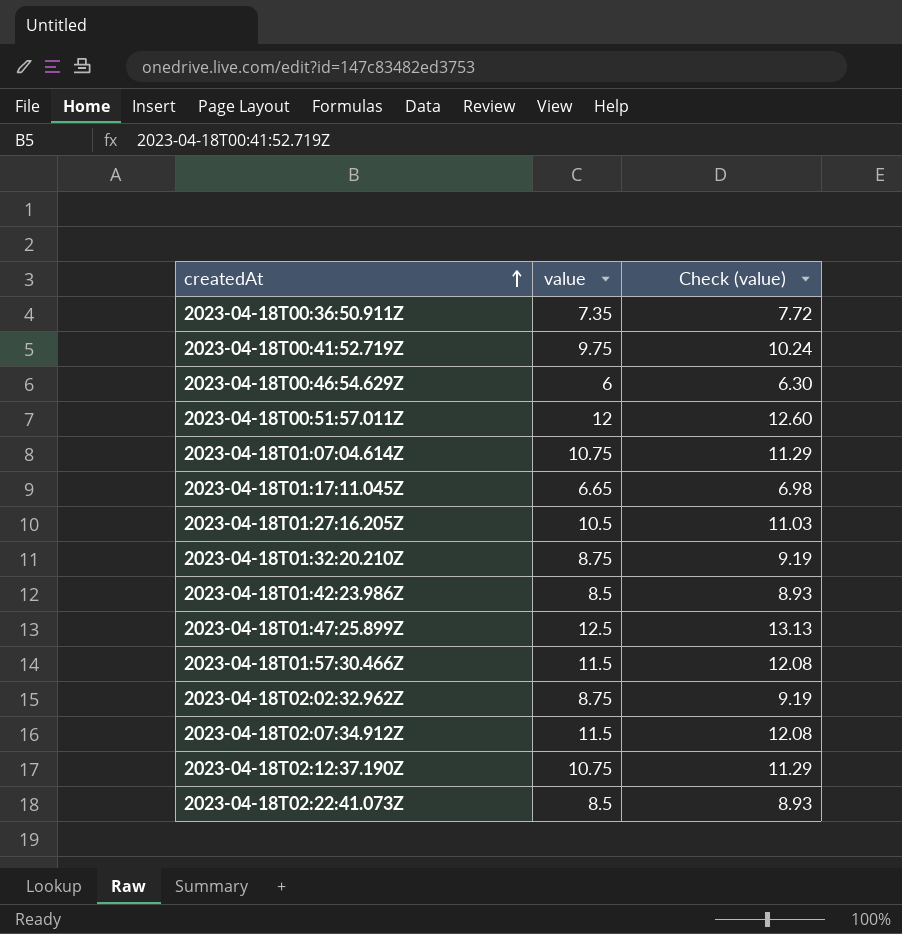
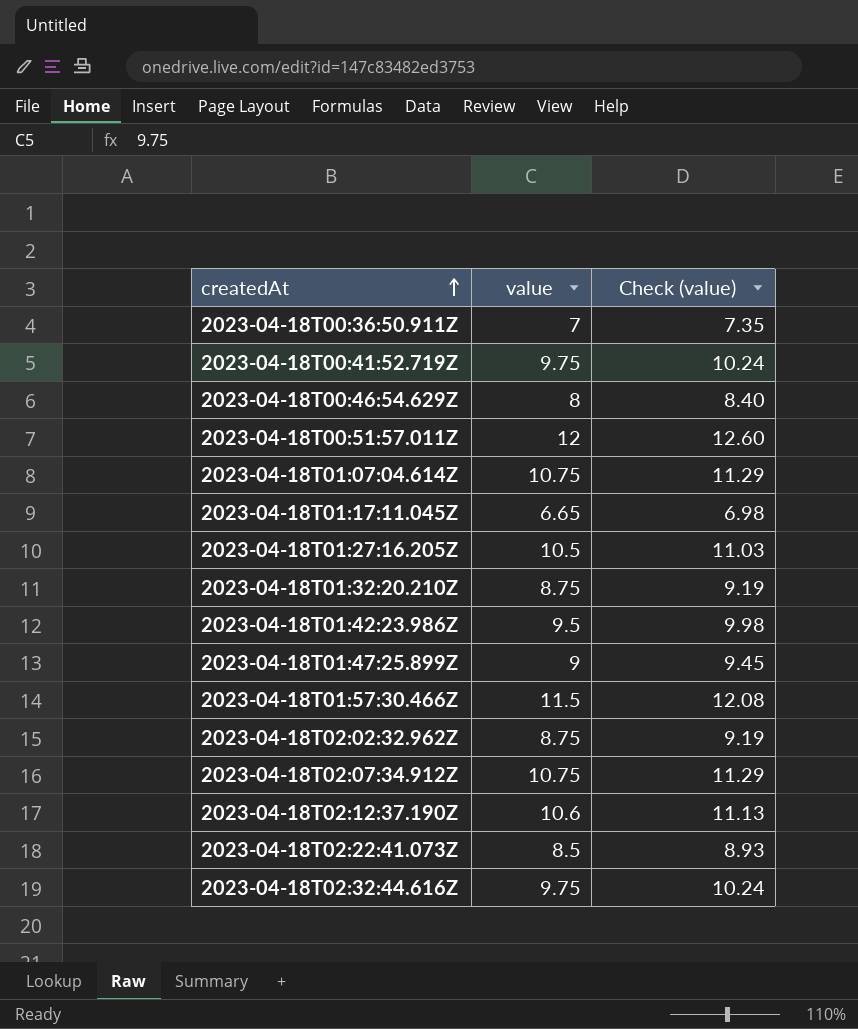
2023-04-18T00:36:50.911Z | value: 7.35 -> 7
2023-04-18T00:36:50.911Z | Check (value): 7.72 -> 7.35
2023-04-18T00:46:54.629Z | value: 6 -> 8
2023-04-18T00:46:54.629Z | Check (value): 6.30 -> 8.40
2023-04-18T01:42:23.986Z | value: 8.5 -> 9.5
2023-04-18T01:42:23.986Z | Check (value): 8.93 -> 9.98
2023-04-18T01:47:25.899Z | value: 12.5 -> 9
2023-04-18T01:47:25.899Z | Check (value): 13.13 -> 9.45
2023-04-18T02:07:34.912Z | value: 11.5 -> 10.75
2023-04-18T02:07:34.912Z | Check (value): 12.08 -> 11.29
2023-04-18T02:12:37.190Z | value: 10.75 -> 10.6
2023-04-18T02:12:37.190Z | Check (value): 11.29 -> 11.13
row 2023-04-18T02:32:44.616Z: none -> 9.75 | 10.24

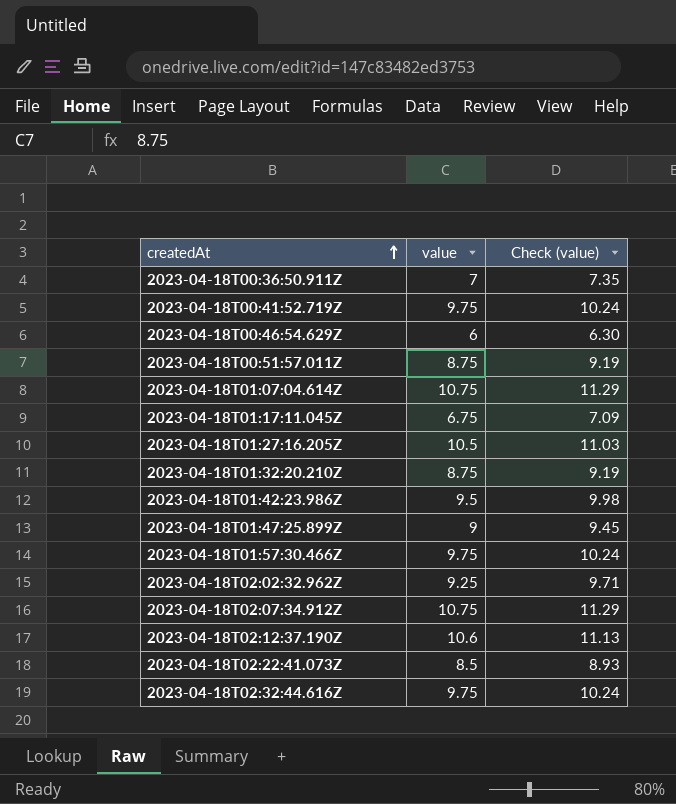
2023-04-18T00:46:54.629Z | value: 8 -> 6
2023-04-18T00:46:54.629Z | Check (value): 8.40 -> 6.30
2023-04-18T00:51:57.011Z | value: 12 -> 8.75
2023-04-18T00:51:57.011Z | Check (value): 12.60 -> 9.19
2023-04-18T01:17:11.045Z | value: 6.65 -> 6.75
2023-04-18T01:17:11.045Z | Check (value): 6.98 -> 7.09
2023-04-18T01:57:30.466Z | value: 11.5 -> 9.75
2023-04-18T01:57:30.466Z | Check (value): 12.08 -> 10.24
2023-04-18T02:02:32.962Z | value: 8.75 -> 9.25
2023-04-18T02:02:32.962Z | Check (value): 9.19 -> 9.71

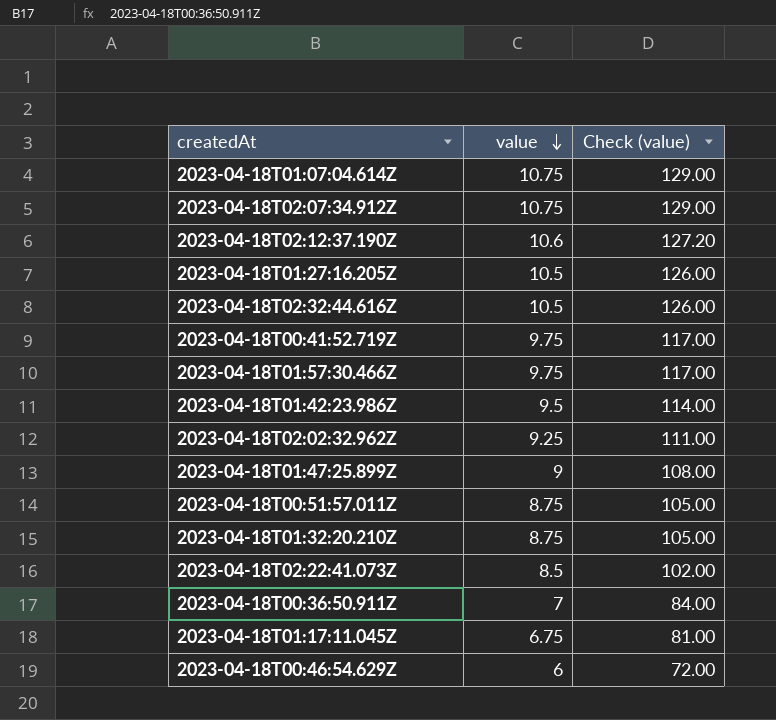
row order: createdAt ascending -> value descending
column Check (value) | formula: [value] * 1.05 -> [value] * 12
2023-04-18T02:32:44.616Z | value: 9.75 -> 10.5

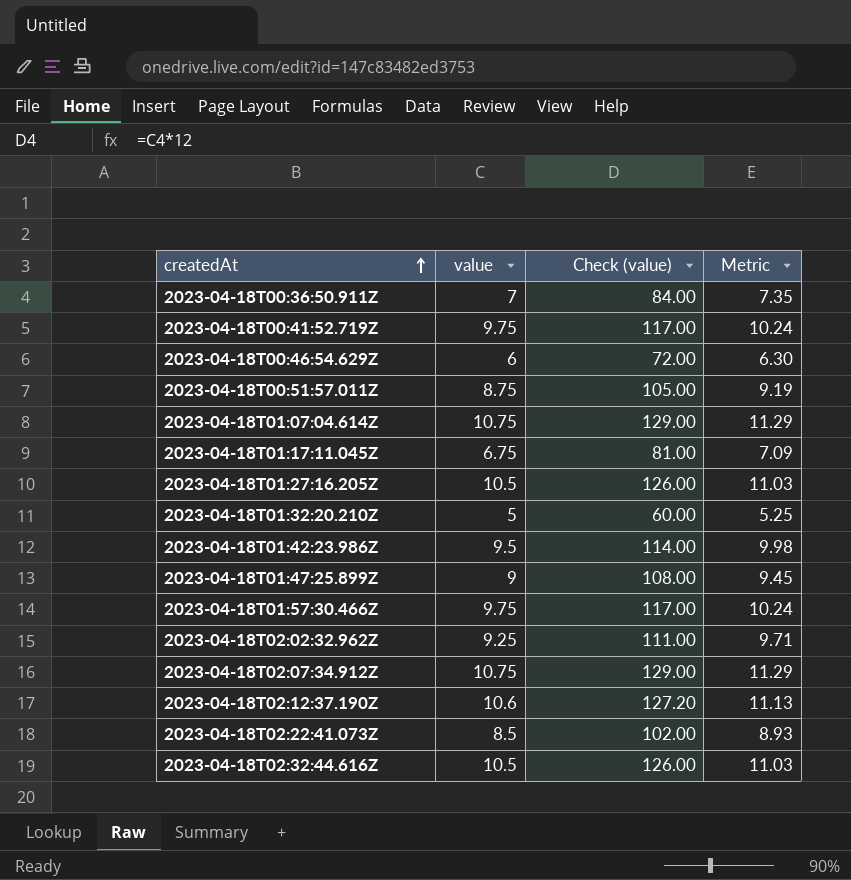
row order: value descending -> createdAt ascending
column Metric | formula: none -> [value] * 1.05
2023-04-18T01:32:20.210Z | value: 8.75 -> 5
2023-04-18T01:32:20.210Z | Check (value): 105.00 -> 60.00

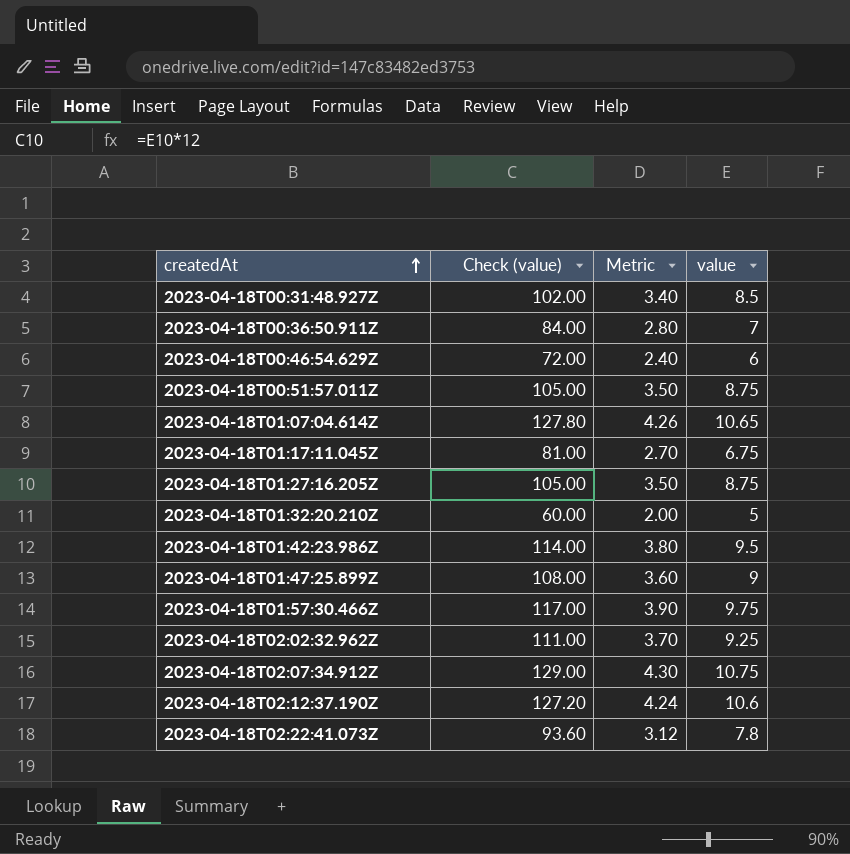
column Metric | formula: [value] * 1.05 -> [value] * 0.4
column value | position: 2 -> 4
row 2023-04-18T00:41:52.719Z: 9.75 | 117.00 | 10.24 -> none
row 2023-04-18T02:32:44.616Z: 10.5 | 126.00 | 11.03 -> none
row 2023-04-18T00:31:48.927Z: none -> 102.00 | 3.40 | 8.5
2023-04-18T01:07:04.614Z | Check (value): 129.00 -> 127.80
2023-04-18T01:07:04.614Z | value: 10.75 -> 10.65
2023-04-18T01:27:16.205Z | Check (value): 126.00 -> 105.00
2023-04-18T01:27:16.205Z | value: 10.5 -> 8.75
2023-04-18T02:22:41.073Z | Check (value): 102.00 -> 93.60
2023-04-18T02:22:41.073Z | value: 8.5 -> 7.8

